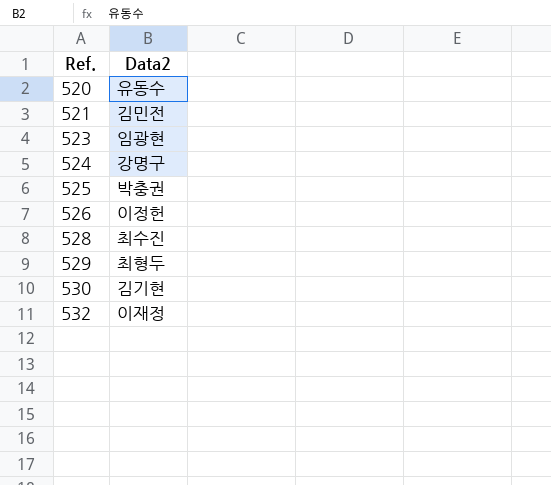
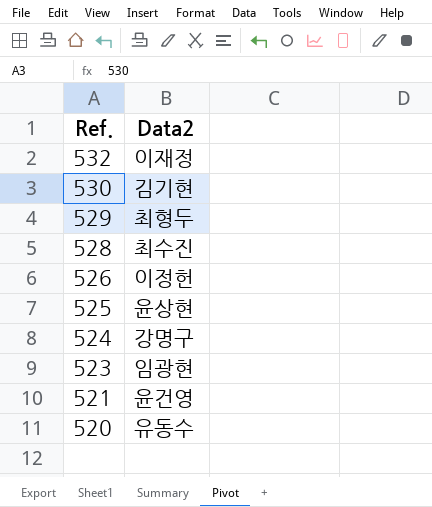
row order: Ref. ascending -> Ref. descending
525 | Data2: 박충권 -> 윤상현
521 | Data2: 김민전 -> 윤건영

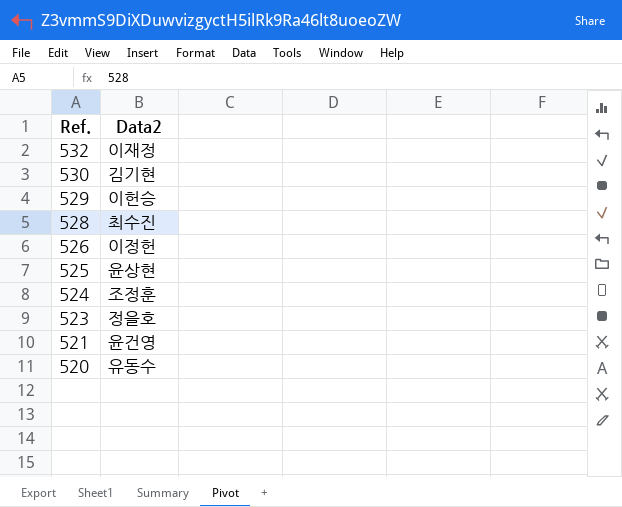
529 | Data2: 최형두 -> 이헌승
524 | Data2: 강명구 -> 조정훈
523 | Data2: 임광현 -> 정을호

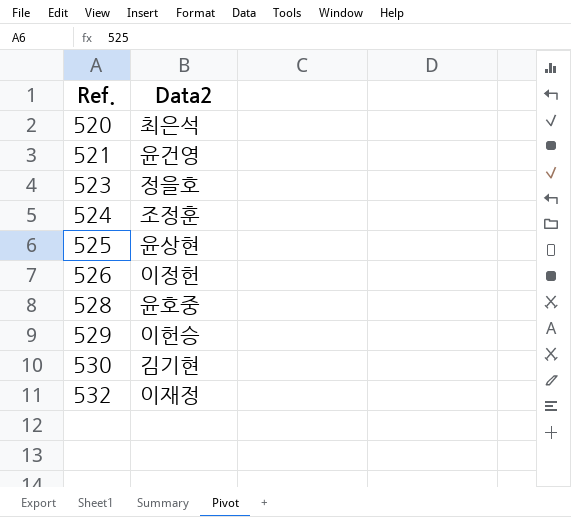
row order: Ref. descending -> Ref. ascending
520 | Data2: 유동수 -> 최은석
528 | Data2: 최수진 -> 윤호중

